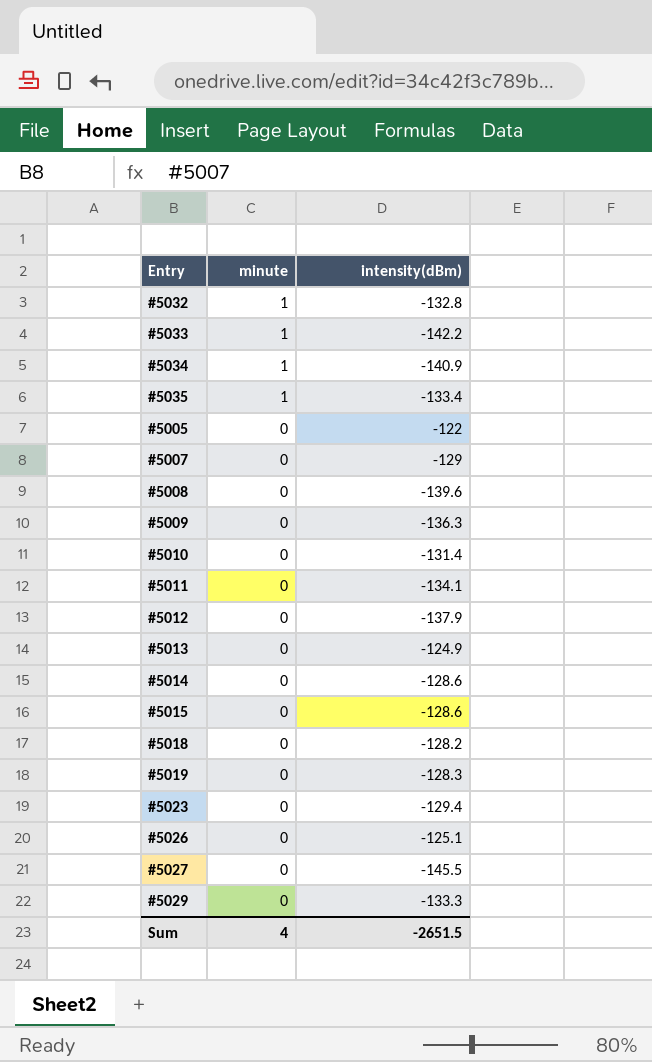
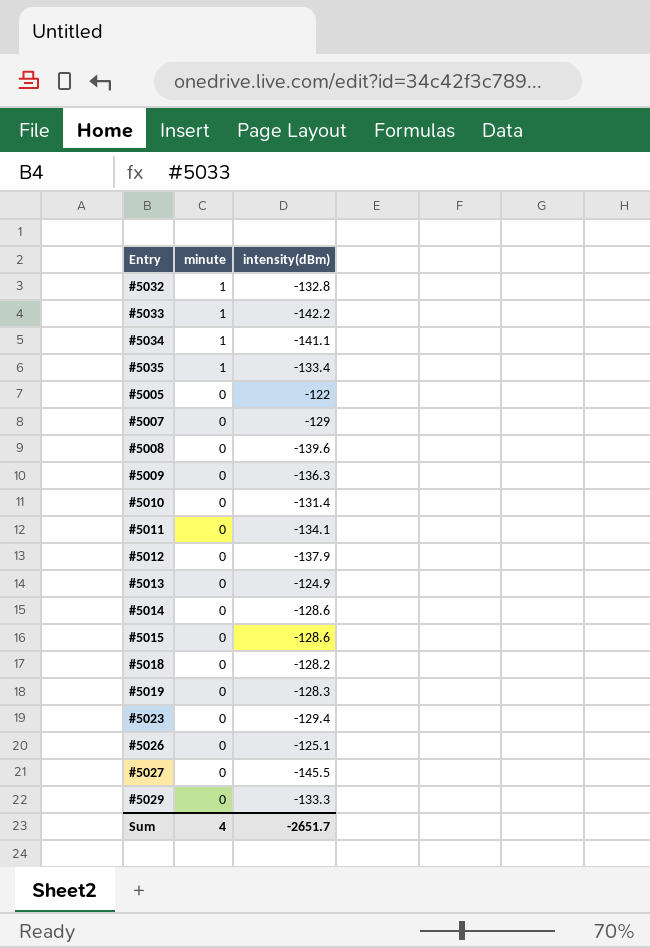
#5034 | intensity(dBm): -140.9 -> -141.1
Sum | intensity(dBm): -2651.5 -> -2651.7

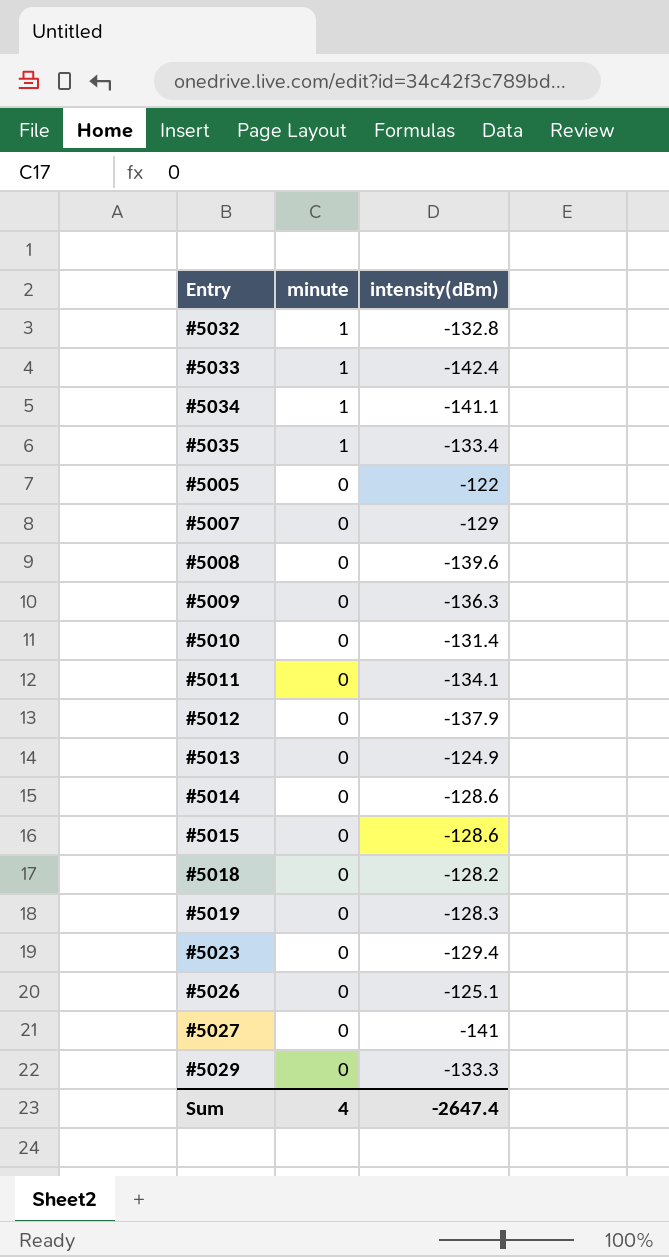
#5033 | intensity(dBm): -142.2 -> -142.4
#5027 | intensity(dBm): -145.5 -> -141
Sum | intensity(dBm): -2651.7 -> -2647.4

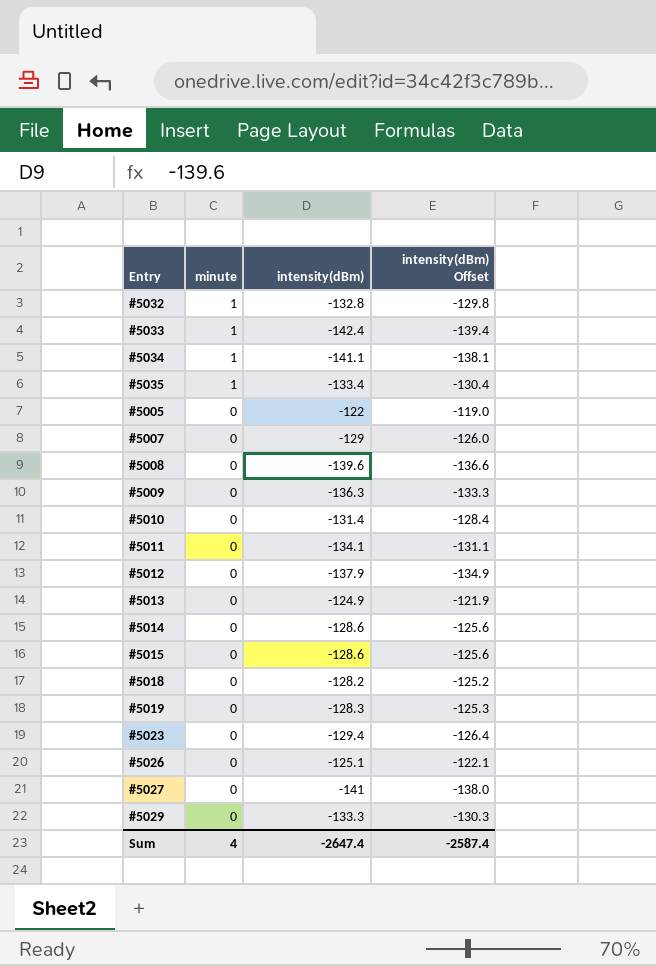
column intensity(dBm) Offset | formula: none -> [intensity(dBm)] + 3

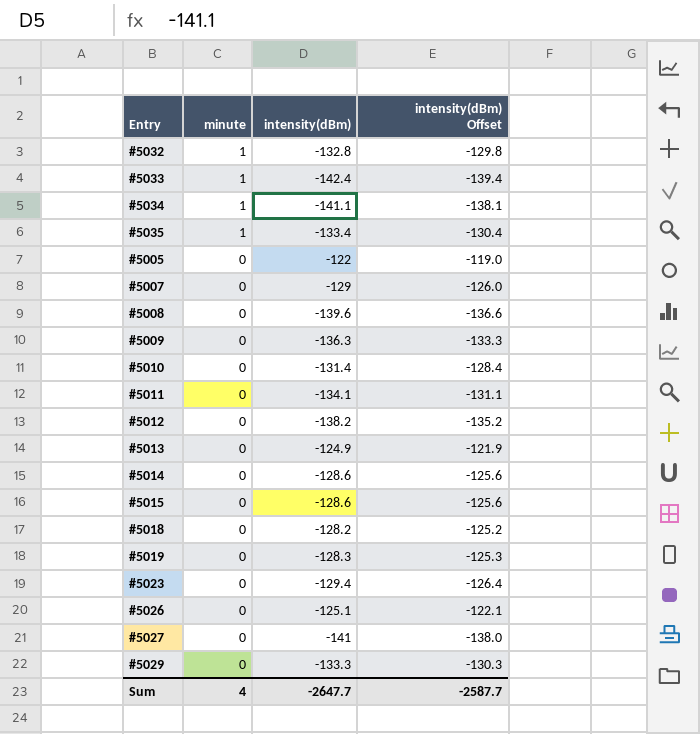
#5012 | intensity(dBm): -137.9 -> -138.2
#5012 | intensity(dBm) Offset: -134.9 -> -135.2
Sum | intensity(dBm): -2647.4 -> -2647.7
Sum | intensity(dBm) Offset: -2587.4 -> -2587.7

